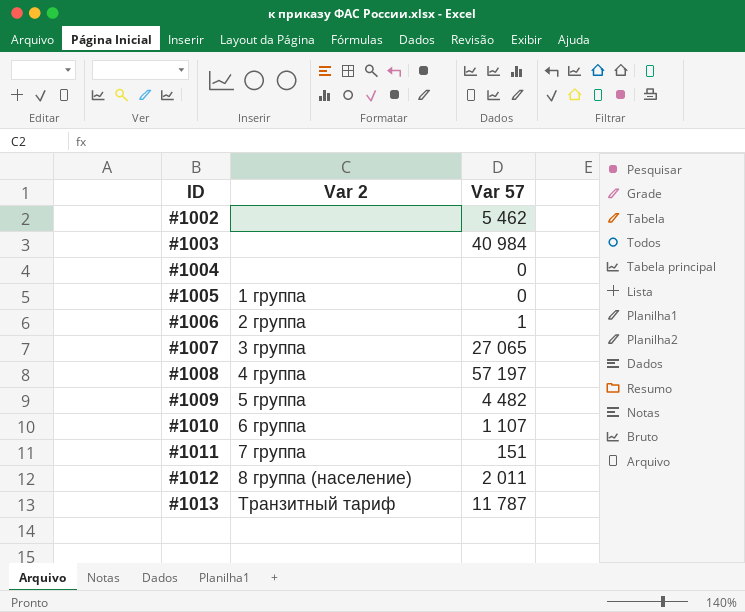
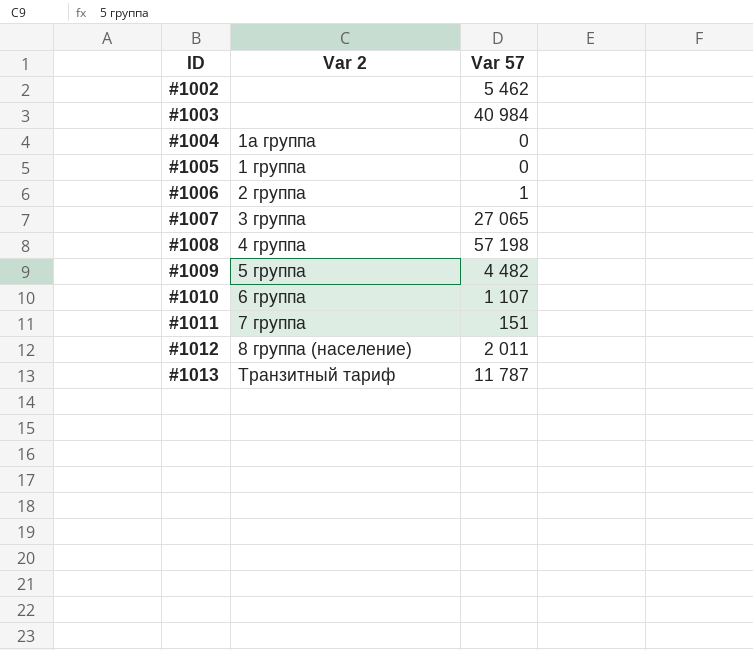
#1004 | Var 2: none -> 1а группа
#1008 | Var 57: 57 197 -> 57 198

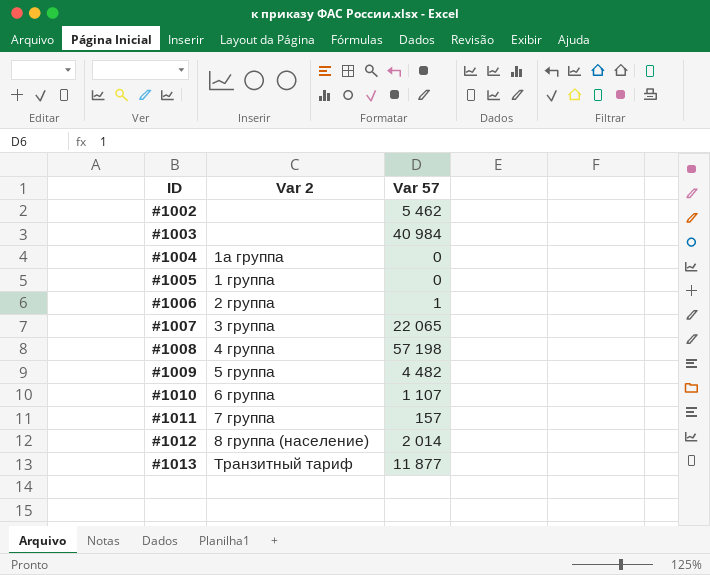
#1007 | Var 57: 27 065 -> 22 065
#1011 | Var 57: 151 -> 157
#1012 | Var 57: 2 011 -> 2 014
#1013 | Var 57: 11 787 -> 11 877

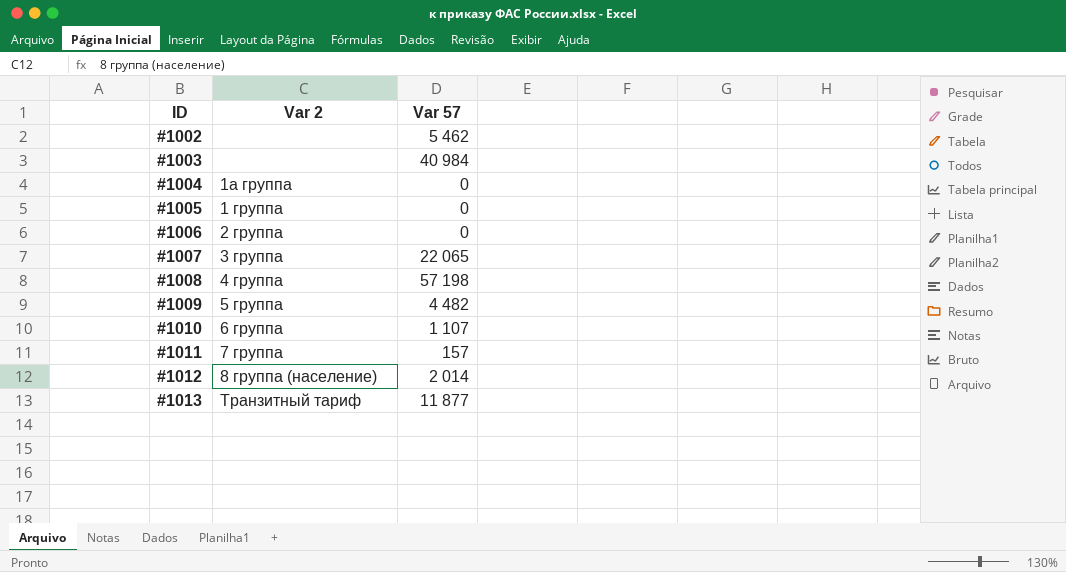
#1006 | Var 57: 1 -> 0

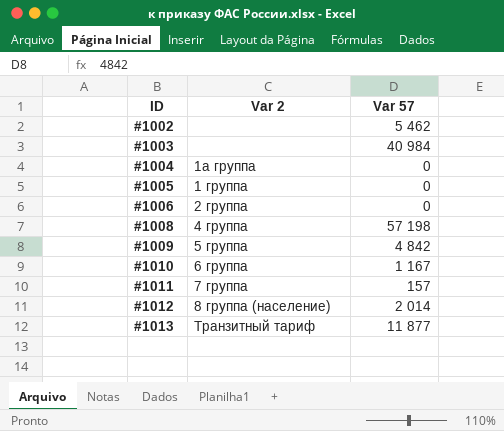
row #1007: 3 группа | 22 065 -> none
#1009 | Var 57: 4 482 -> 4 842
#1010 | Var 57: 1 107 -> 1 167

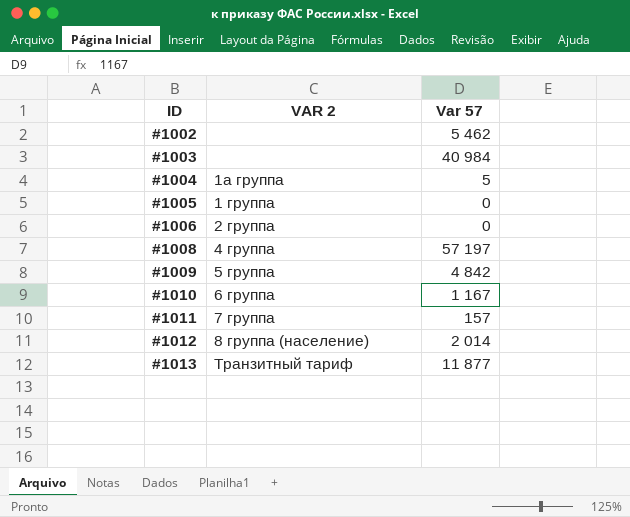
column name: Var 2 -> VAR 2
#1004 | Var 57: 0 -> 5
#1008 | Var 57: 57 198 -> 57 197

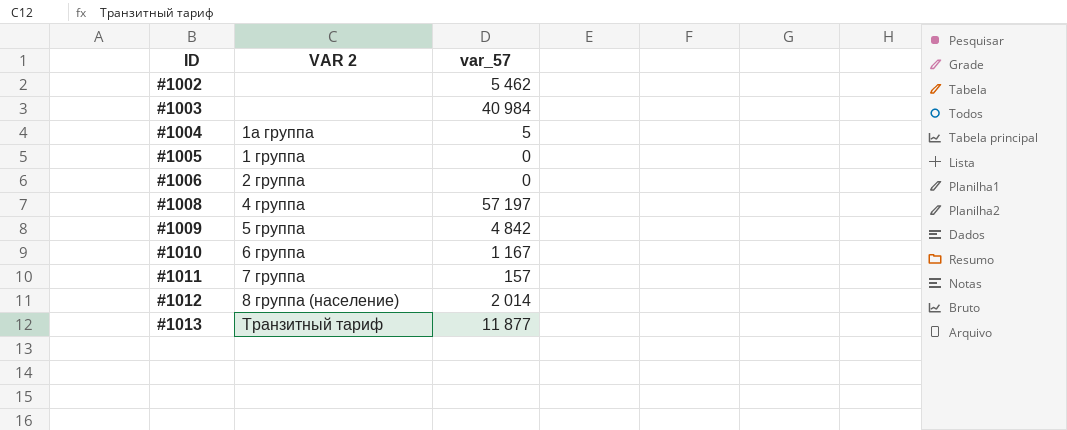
column name: Var 57 -> var_57

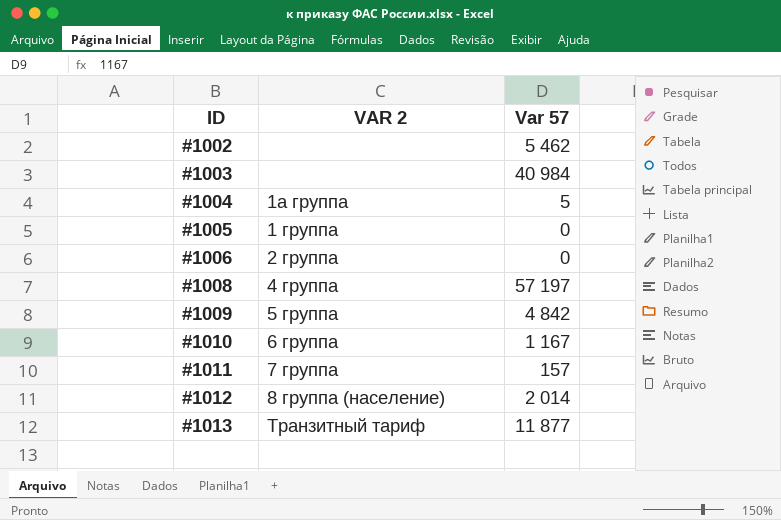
column name: var_57 -> Var 57

